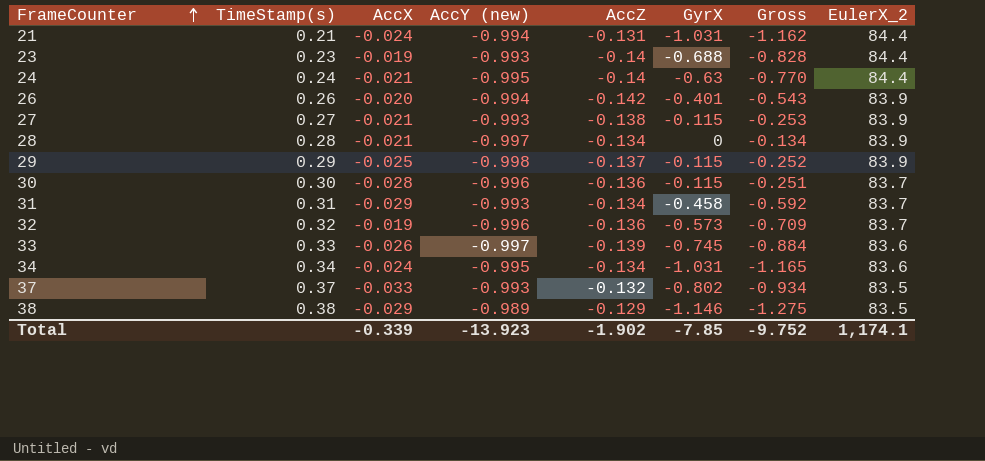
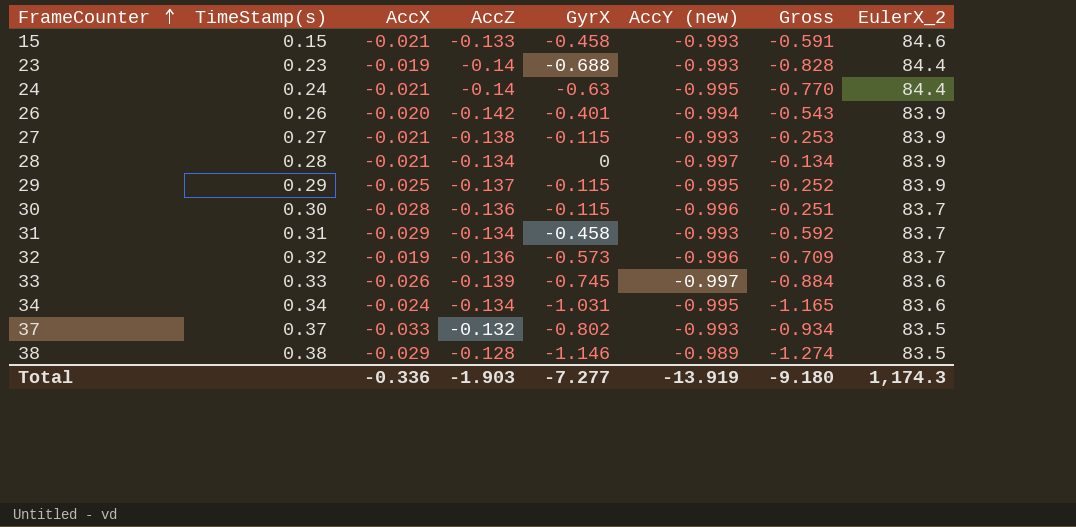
column AccY (new) | position: 4 -> 6
row 21: 0.21 | -0.024 | -0.994 | -0.131 | -1.031 | -1.162 | 84.4 -> none
row 15: none -> 0.15 | -0.021 | -0.133 | -0.458 | -0.993 | -0.591 | 84.6
29 | AccY (new): -0.998 -> -0.995
38 | AccZ: -0.129 -> -0.128
38 | Gross: -1.275 -> -1.274
Total | AccX: -0.339 -> -0.336
Total | AccZ: -1.902 -> -1.903
Total | GyrX: -7.85 -> -7.277
Total | AccY (new): -13.923 -> -13.919
Total | Gross: -9.752 -> -9.180
Total | EulerX_2: 1,174.1 -> 1,174.3

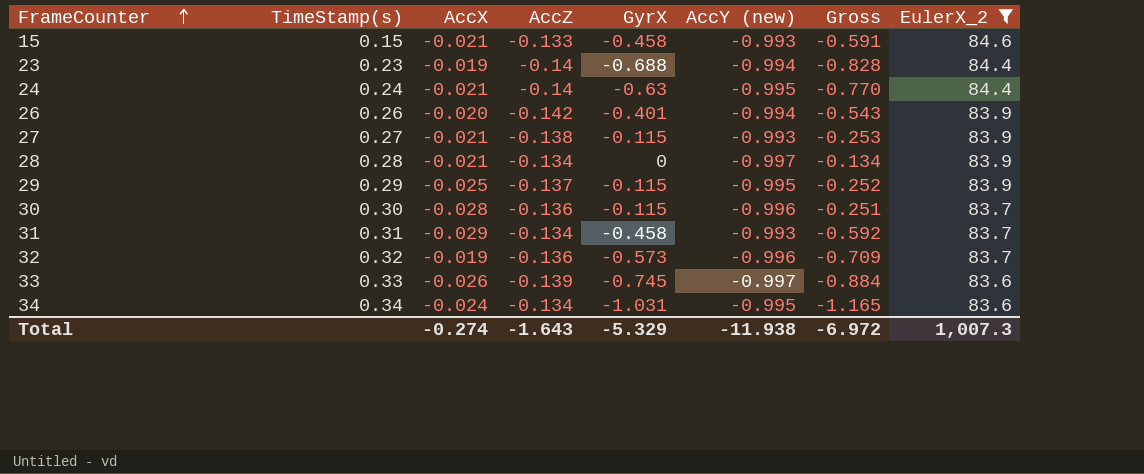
filter: none -> EulerX_2 != 83.5
23 | AccY (new): -0.993 -> -0.994
Total | AccX: -0.336 -> -0.274
Total | AccZ: -1.903 -> -1.643
Total | GyrX: -7.277 -> -5.329
Total | AccY (new): -13.919 -> -11.938
Total | Gross: -9.180 -> -6.972
Total | EulerX_2: 1,174.3 -> 1,007.3

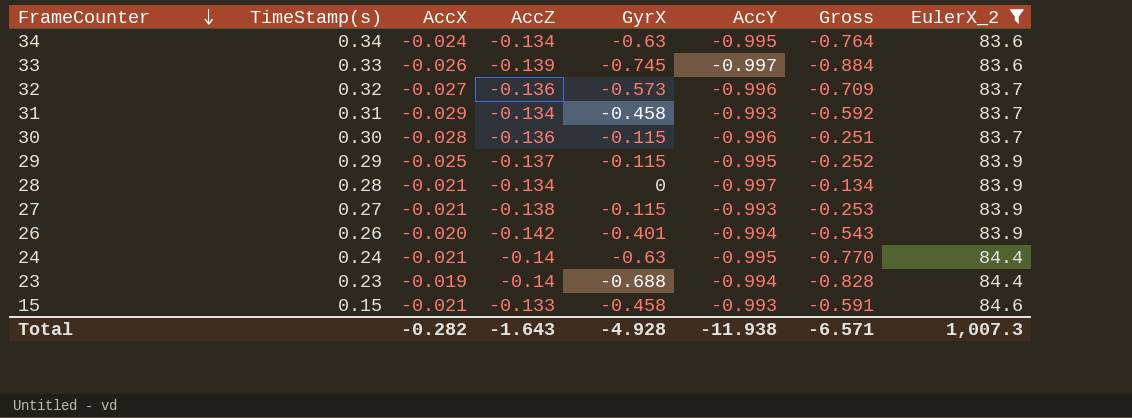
row order: FrameCounter ascending -> FrameCounter descending
column name: AccY (new) -> AccY
34 | GyrX: -1.031 -> -0.63
34 | Gross: -1.165 -> -0.764
32 | AccX: -0.019 -> -0.027
Total | AccX: -0.274 -> -0.282
Total | GyrX: -5.329 -> -4.928
Total | Gross: -6.972 -> -6.571

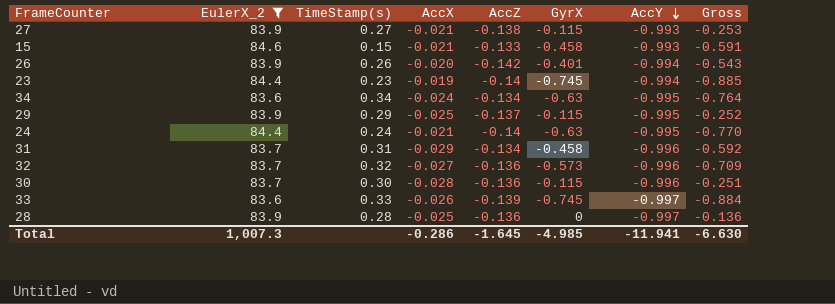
row order: FrameCounter descending -> AccY descending
column EulerX_2 | position: 8 -> 2
23 | GyrX: -0.688 -> -0.745
23 | Gross: -0.828 -> -0.885
31 | AccY: -0.993 -> -0.996
28 | AccX: -0.021 -> -0.025
28 | AccZ: -0.134 -> -0.136
28 | Gross: -0.134 -> -0.136
Total | AccX: -0.282 -> -0.286
Total | AccZ: -1.643 -> -1.645
Total | GyrX: -4.928 -> -4.985
Total | AccY: -11.938 -> -11.941
Total | Gross: -6.571 -> -6.630

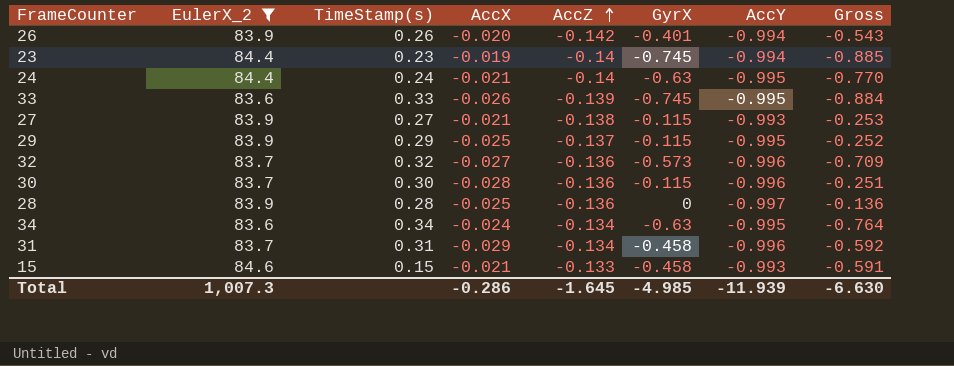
row order: AccY descending -> AccZ ascending
33 | AccY: -0.997 -> -0.995
Total | AccY: -11.941 -> -11.939

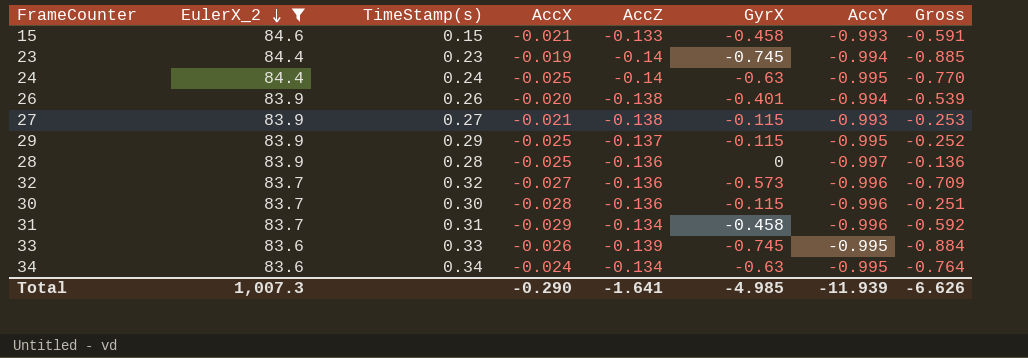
row order: AccZ ascending -> EulerX_2 descending
24 | AccX: -0.021 -> -0.025
26 | AccZ: -0.142 -> -0.138
26 | Gross: -0.543 -> -0.539
Total | AccX: -0.286 -> -0.290
Total | AccZ: -1.645 -> -1.641
Total | Gross: -6.630 -> -6.626

